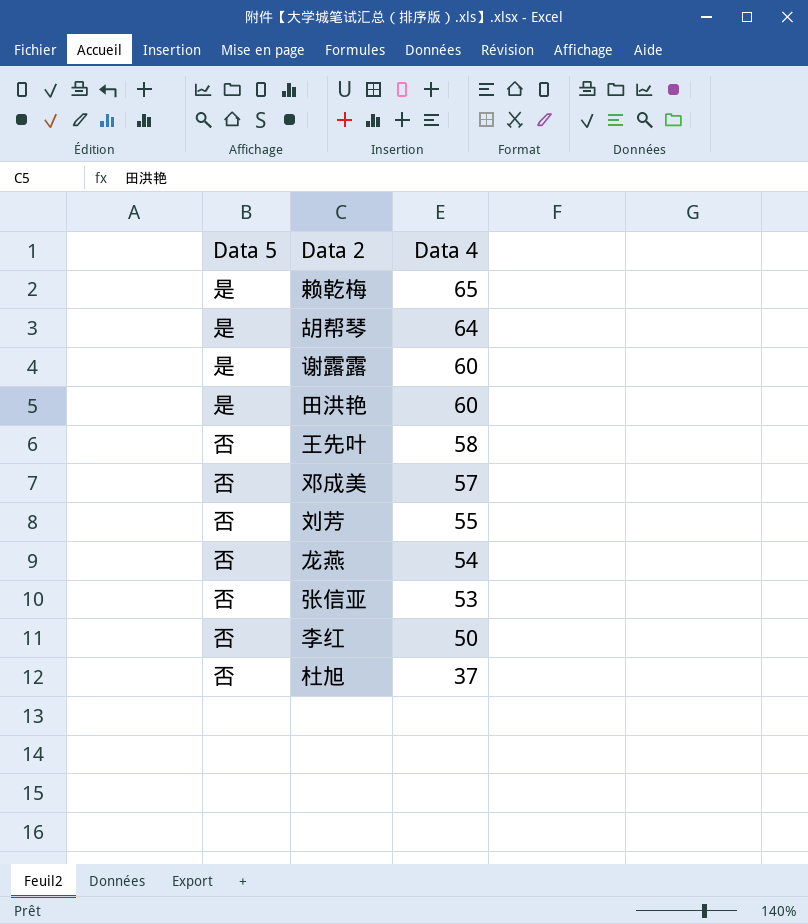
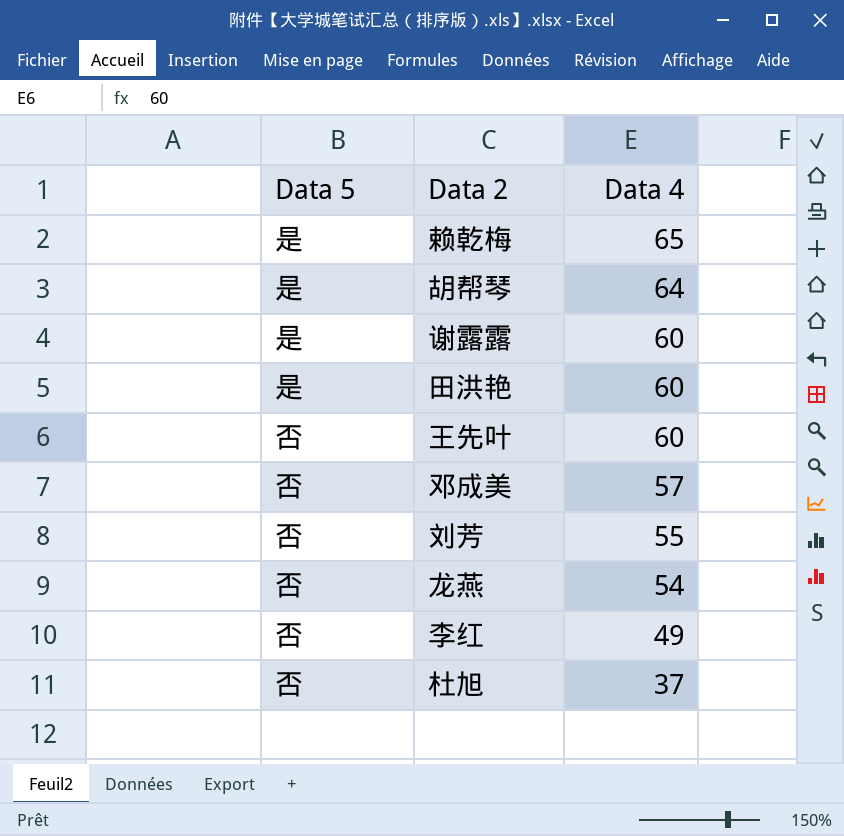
row 张信亚: 否 | 53 -> none
王先叶 | Data 4: 58 -> 60
李红 | Data 4: 50 -> 49

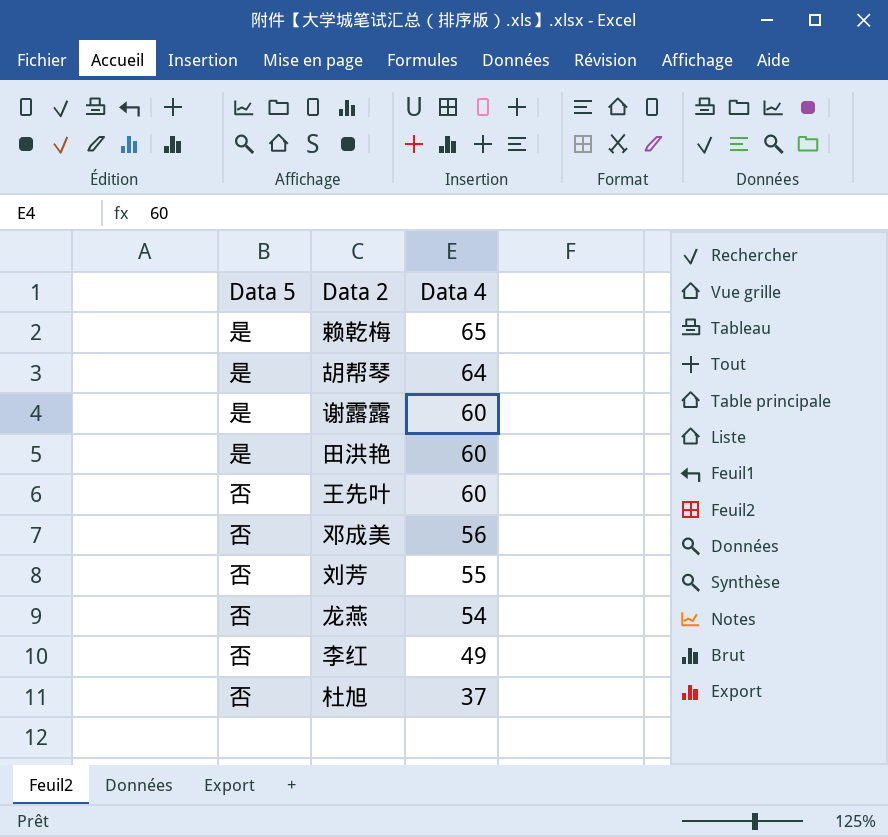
邓成美 | Data 4: 57 -> 56

